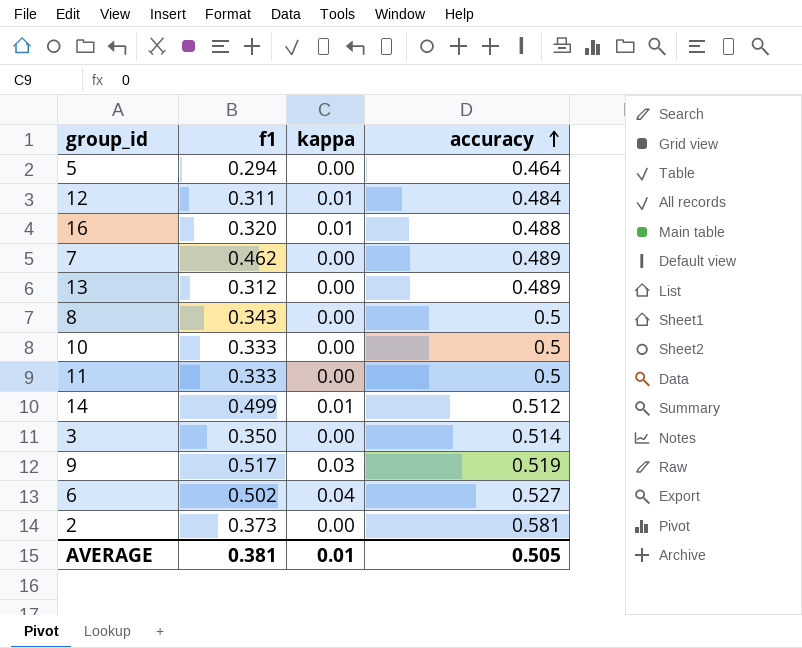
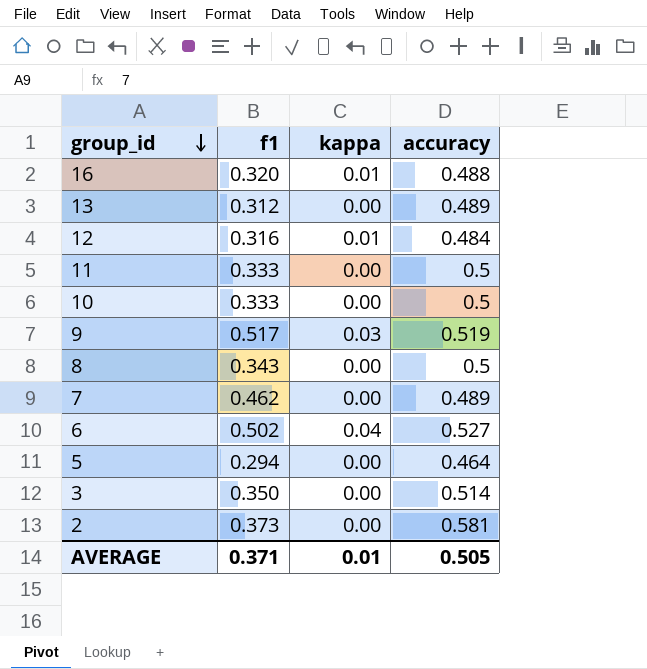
row order: accuracy ascending -> group_id descending
row 14: 0.499 | 0.01 | 0.512 -> none
12 | f1: 0.311 -> 0.316
AVERAGE | f1: 0.381 -> 0.371

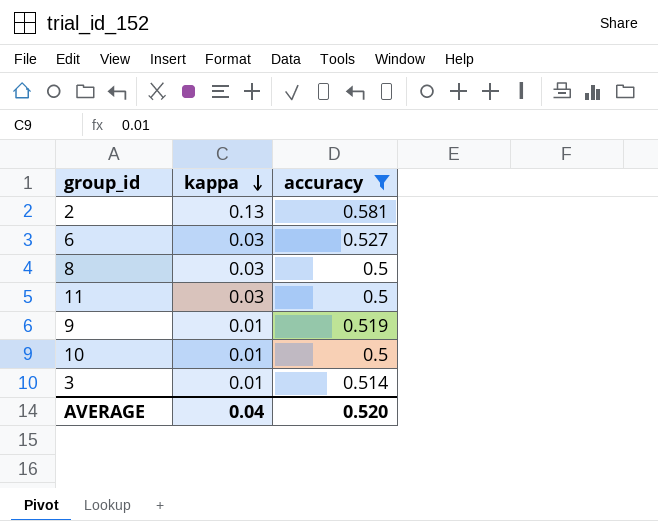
filter: none -> accuracy >= 0.5
row order: group_id descending -> kappa descending
column f1 | position: 2 -> none
2 | kappa: 0.00 -> 0.13
6 | kappa: 0.04 -> 0.03
8 | kappa: 0.00 -> 0.03
11 | kappa: 0.00 -> 0.03
9 | kappa: 0.03 -> 0.01
10 | kappa: 0.00 -> 0.01
3 | kappa: 0.00 -> 0.01
AVERAGE | kappa: 0.01 -> 0.04
AVERAGE | accuracy: 0.505 -> 0.520

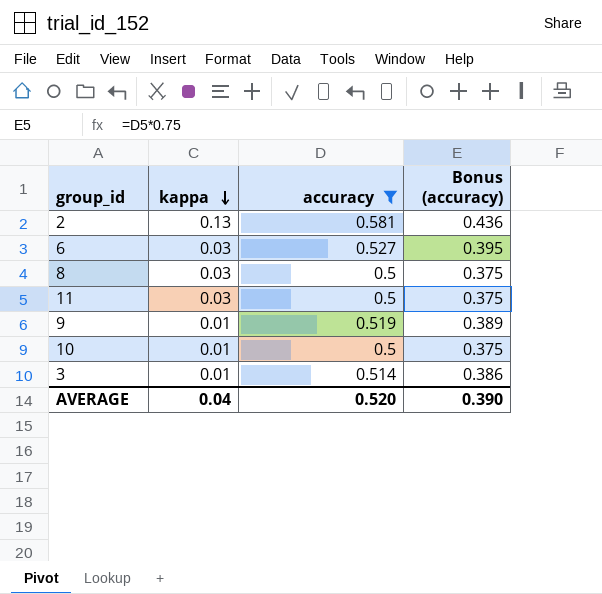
column Bonus (accuracy) | formula: none -> [accuracy] * 0.75

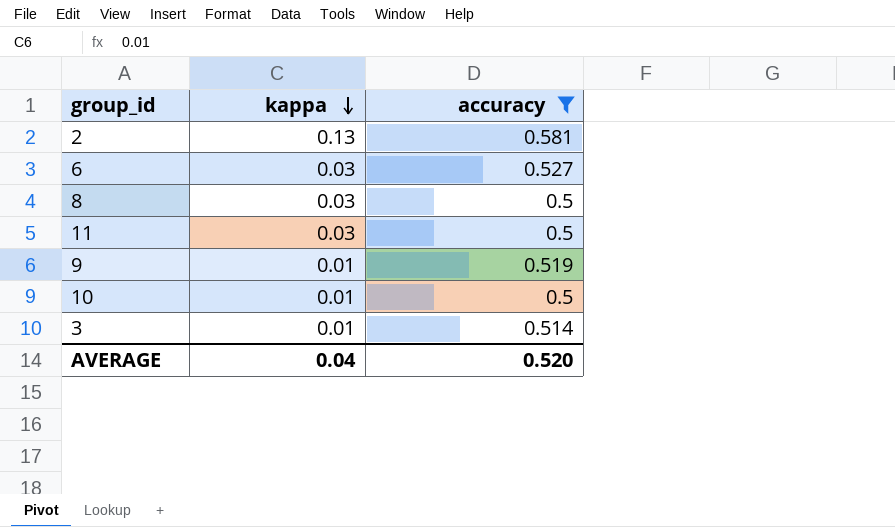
column Bonus (accuracy) | formula: [accuracy] * 0.75 -> none

